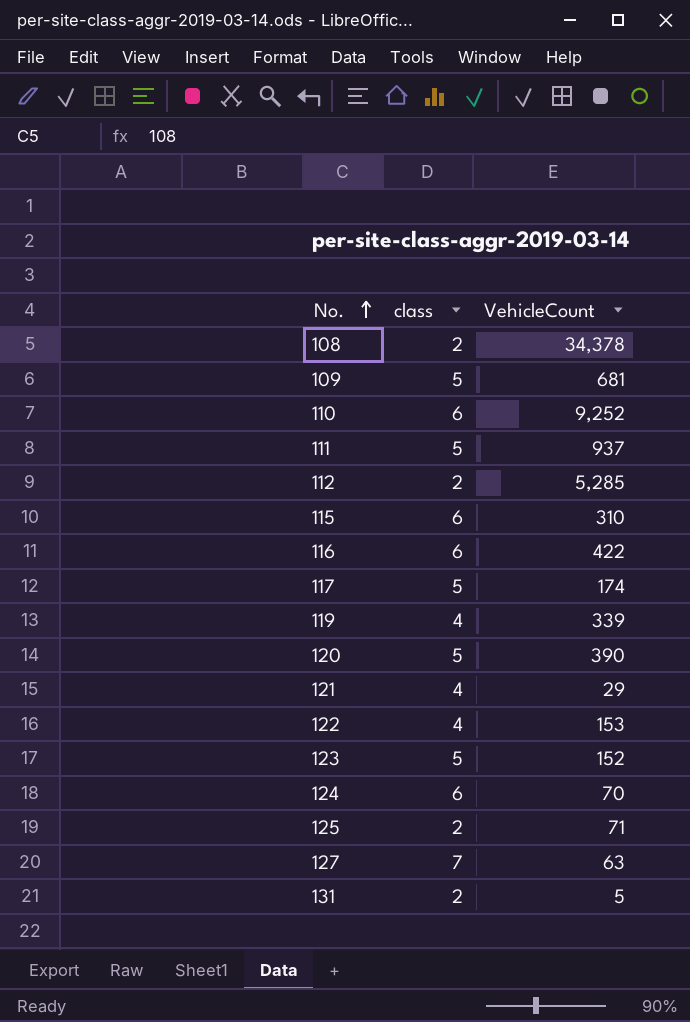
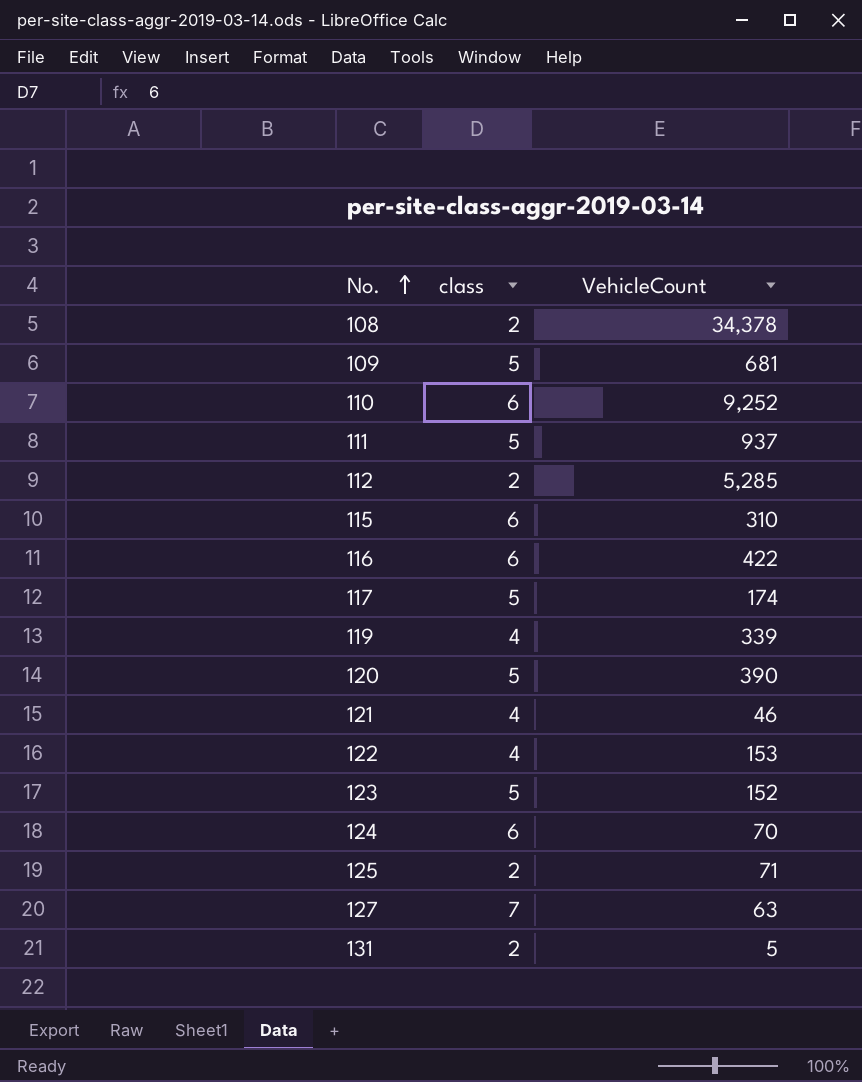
121 | VehicleCount: 29 -> 46

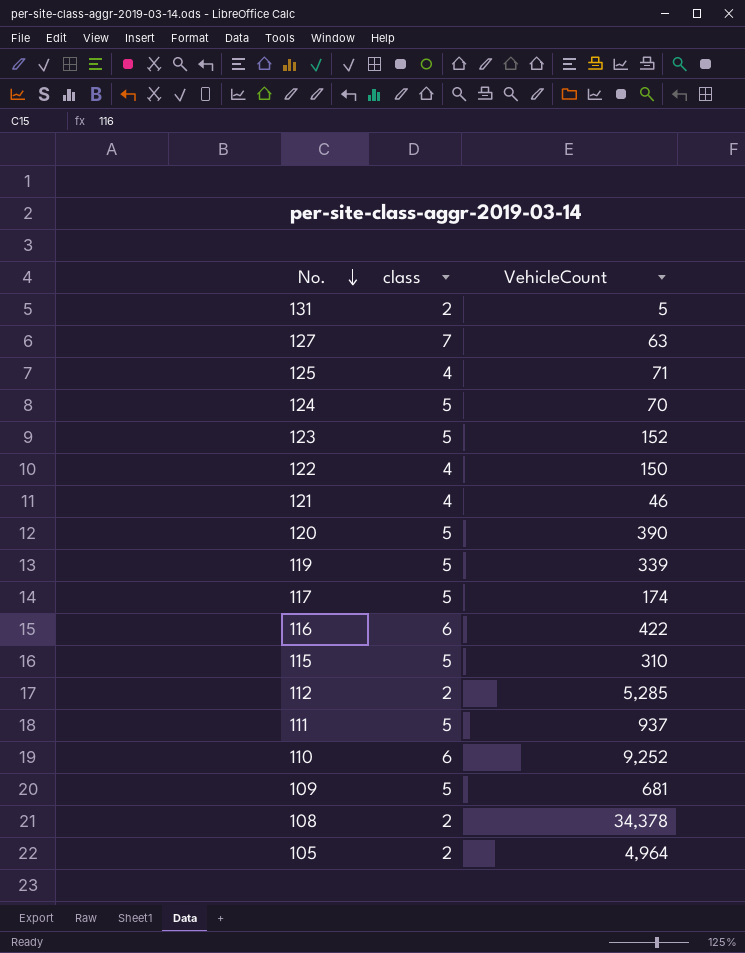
row order: No. ascending -> No. descending
125 | class: 2 -> 4
124 | class: 6 -> 5
122 | VehicleCount: 153 -> 150
119 | class: 4 -> 5
115 | class: 6 -> 5
row 105: none -> 2 | 4,964

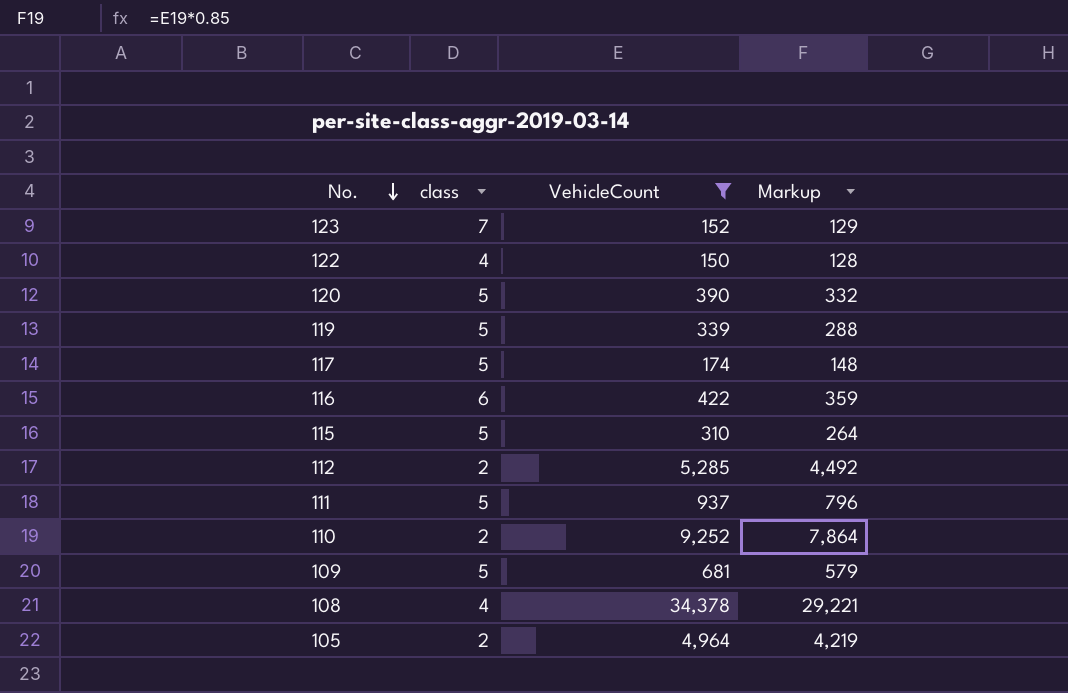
filter: none -> VehicleCount >= 150
column Markup | formula: none -> [VehicleCount] * 0.85
123 | class: 5 -> 7
110 | class: 6 -> 2
108 | class: 2 -> 4

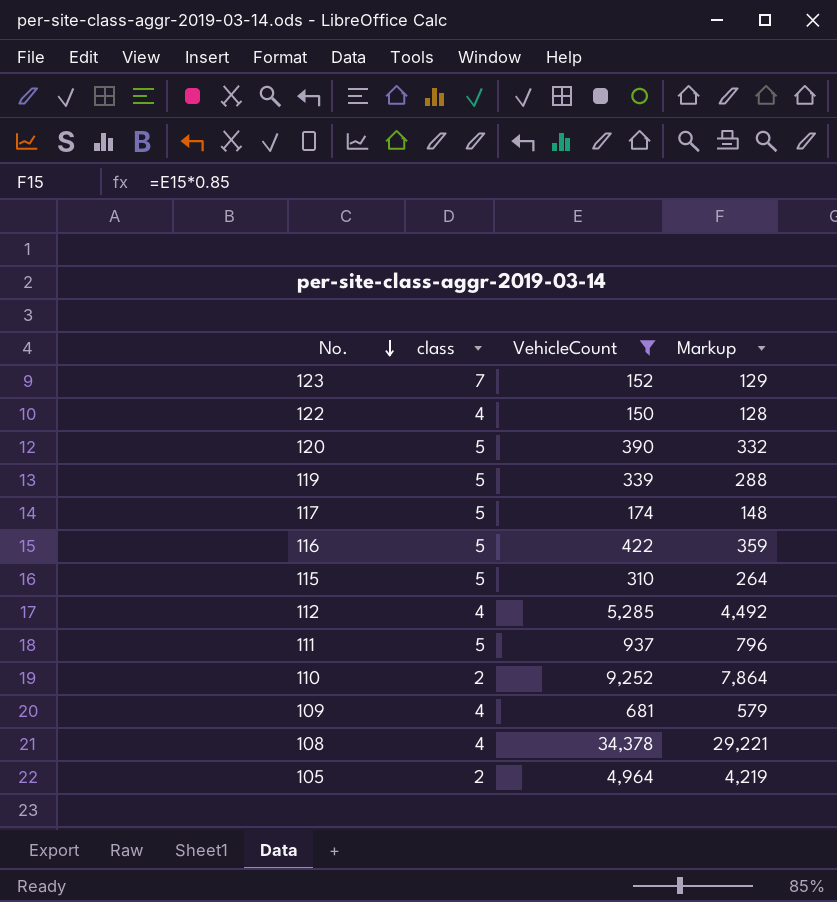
116 | class: 6 -> 5
112 | class: 2 -> 4
109 | class: 5 -> 4

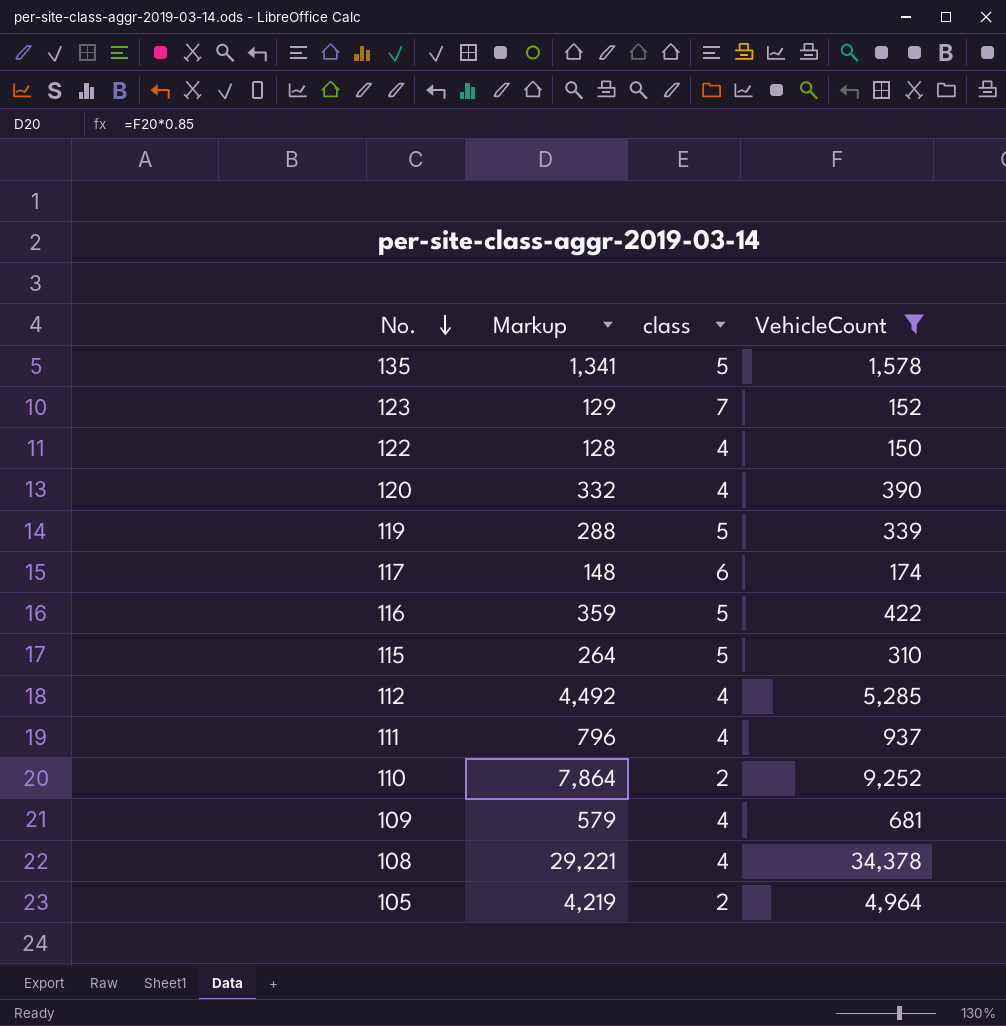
column Markup | position: 4 -> 2
row 135: none -> 1,341 | 5 | 1,578
120 | class: 5 -> 4
117 | class: 5 -> 6
111 | class: 5 -> 4

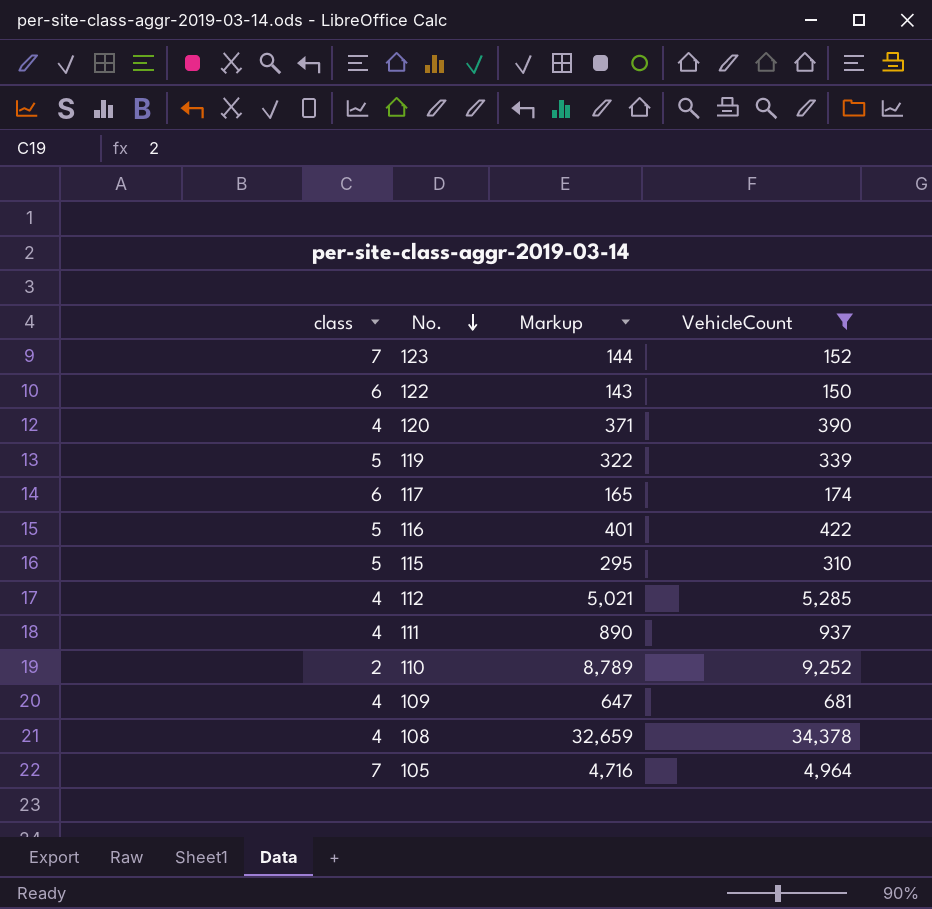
column class | position: 3 -> 1
column Markup | formula: [VehicleCount] * 0.85 -> [VehicleCount] * 0.95
row 135: 1,341 | 5 | 1,578 -> none
122 | class: 4 -> 6
105 | class: 2 -> 7

